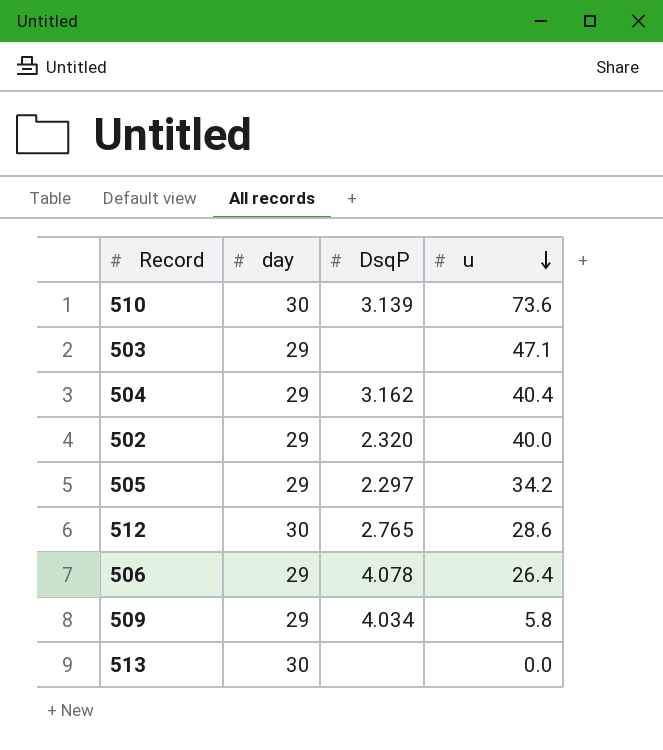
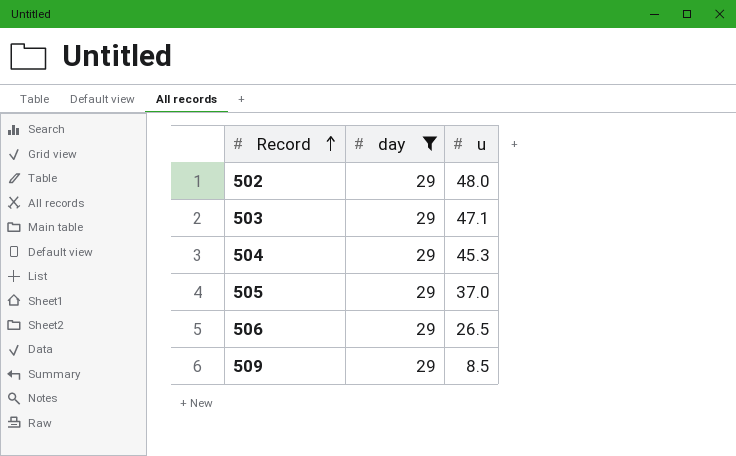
filter: none -> day = 29
row order: u descending -> Record ascending
column DsqP | position: 3 -> none
502 | u: 40.0 -> 48.0
504 | u: 40.4 -> 45.3
505 | u: 34.2 -> 37.0
506 | u: 26.4 -> 26.5
509 | u: 5.8 -> 8.5

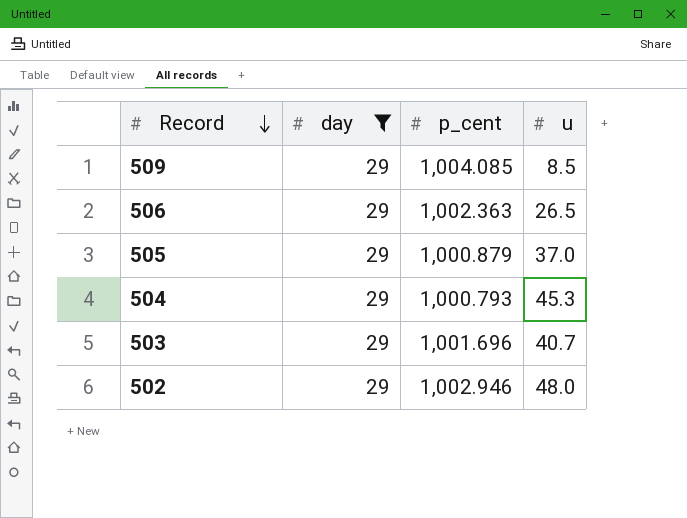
row order: Record ascending -> Record descending
column p_cent | position: none -> 3
503 | u: 47.1 -> 40.7

